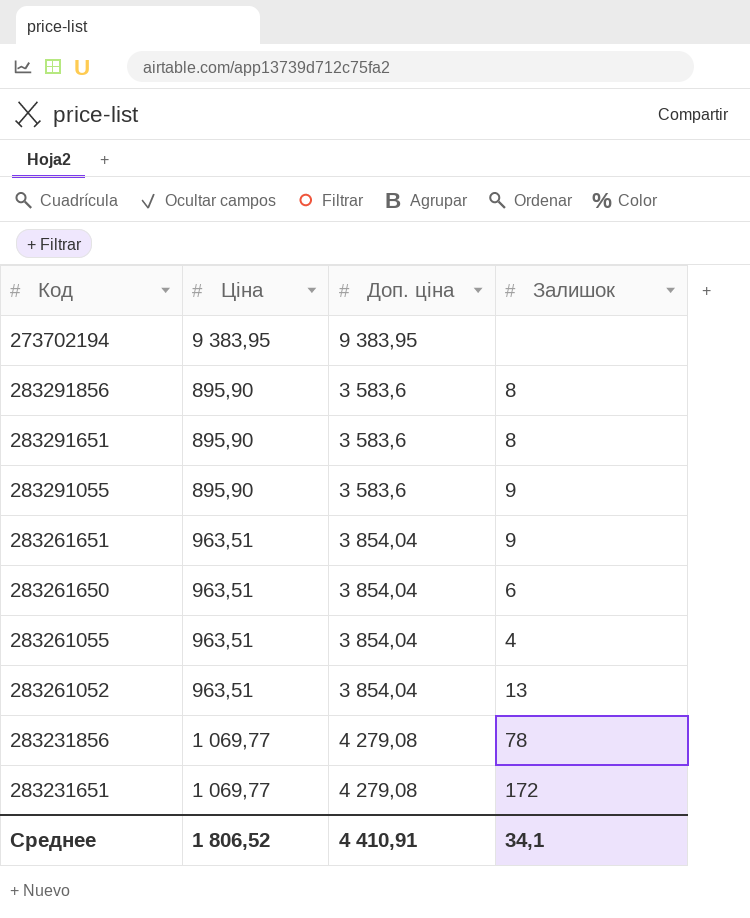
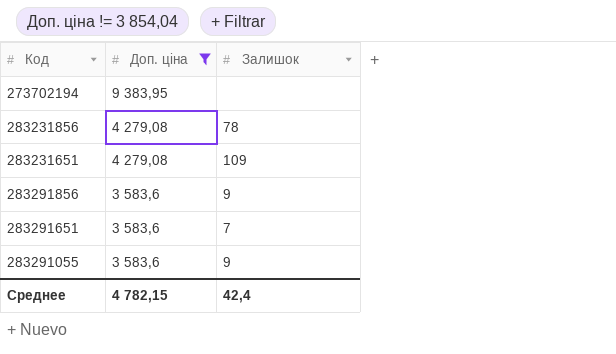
filter: none -> Доп. ціна != 3 854,04
row order: none -> Доп. ціна descending
column Ціна | position: 2 -> none
283231651 | Залишок: 172 -> 109
283291856 | Залишок: 8 -> 9
283291651 | Залишок: 8 -> 7
Среднее | Доп. ціна: 4 410,91 -> 4 782,15
Среднее | Залишок: 34,1 -> 42,4

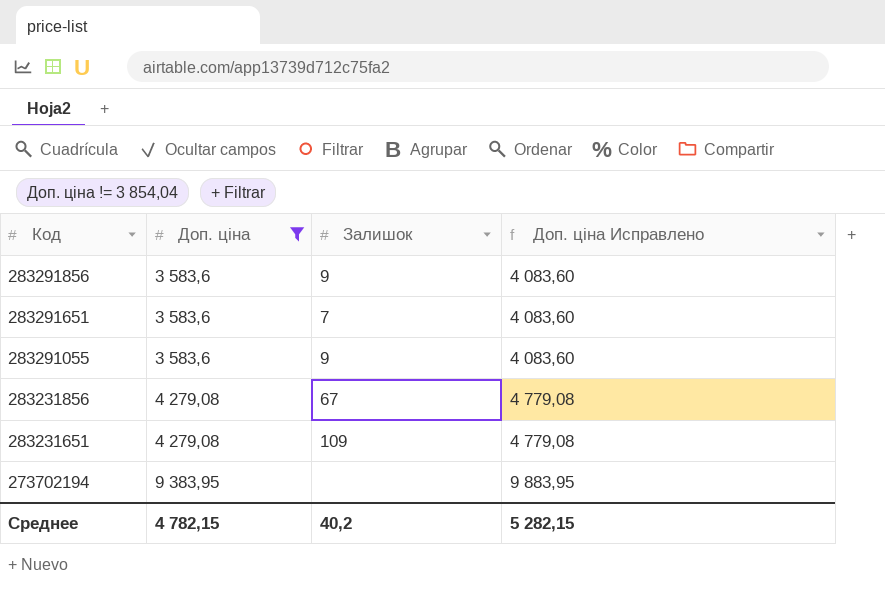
row order: Доп. ціна descending -> Код descending
column Доп. ціна Исправлено | formula: none -> [Доп. ціна] + 500
283231856 | Залишок: 78 -> 67
Среднее | Залишок: 42,4 -> 40,2

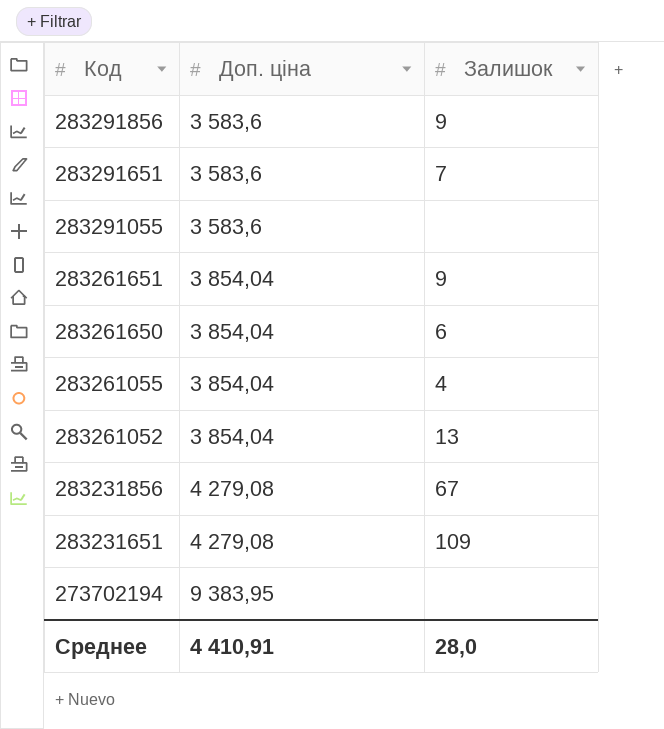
filter: Доп. ціна != 3 854,04 -> none
column Доп. ціна Исправлено | formula: [Доп. ціна] + 500 -> none
283291055 | Залишок: 9 -> none
Среднее | Доп. ціна: 4 782,15 -> 4 410,91
Среднее | Залишок: 40,2 -> 28,0

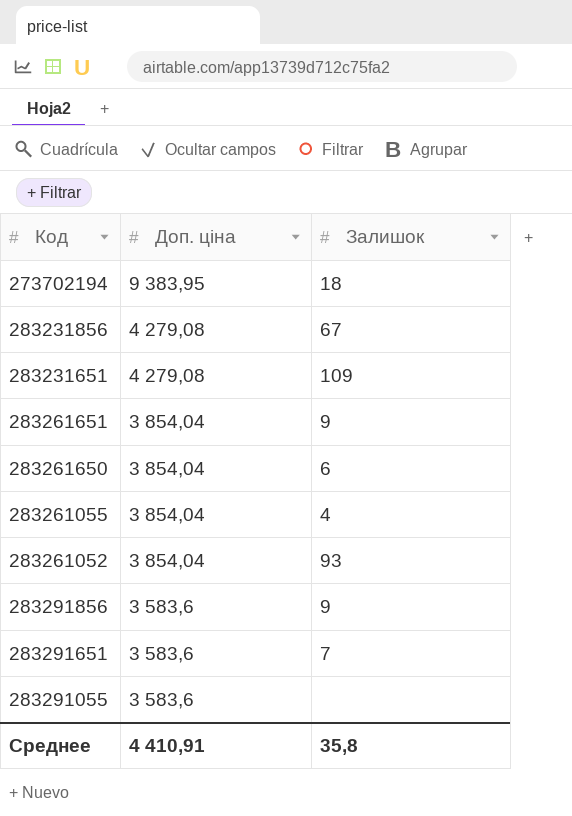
row order: Код descending -> Доп. ціна descending
273702194 | Залишок: none -> 18
283261052 | Залишок: 13 -> 93
Среднее | Залишок: 28,0 -> 35,8

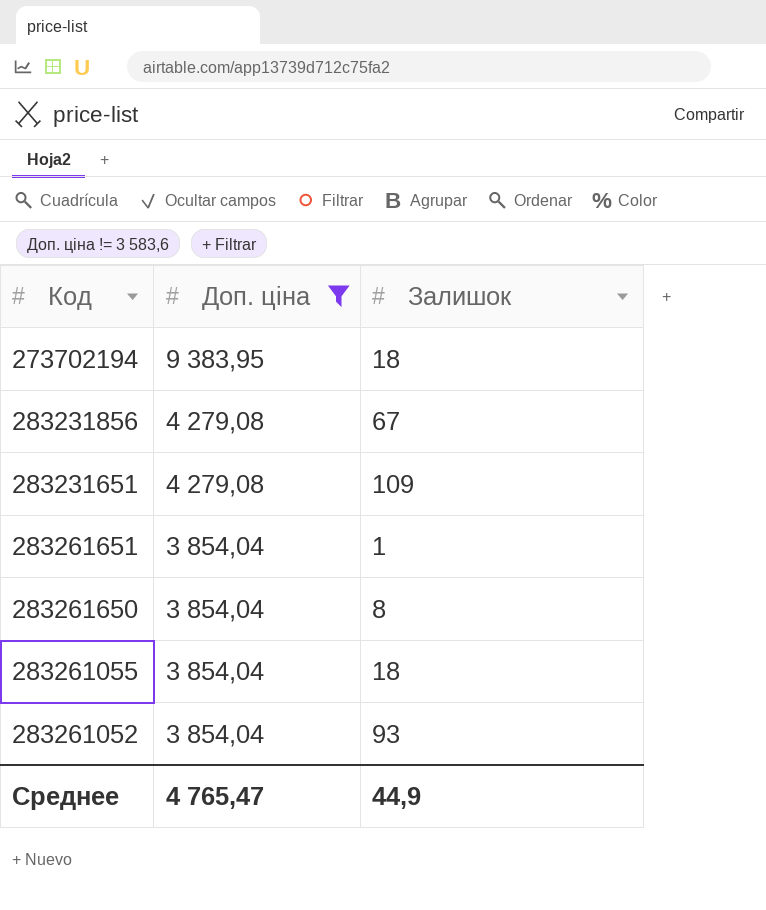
filter: none -> Доп. ціна != 3 583,6
283261651 | Залишок: 9 -> 1
283261650 | Залишок: 6 -> 8
283261055 | Залишок: 4 -> 18
Среднее | Доп. ціна: 4 410,91 -> 4 765,47
Среднее | Залишок: 35,8 -> 44,9

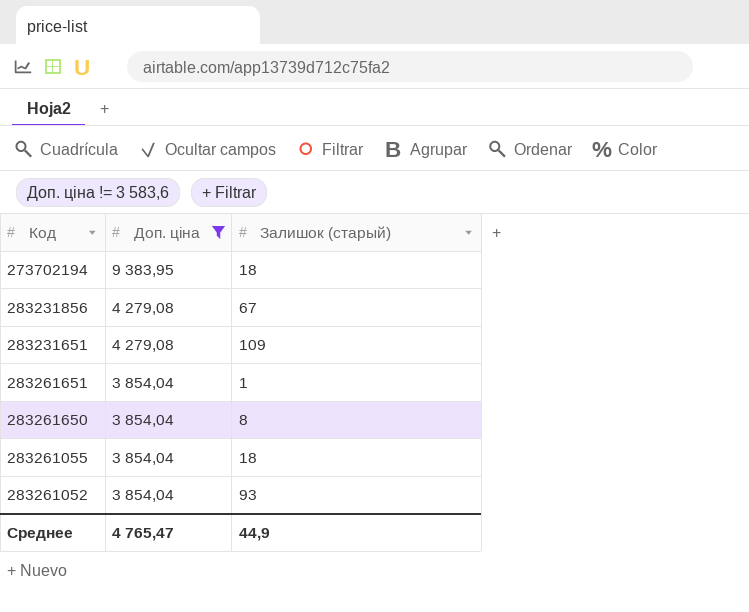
column name: Залишок -> Залишок (старый)

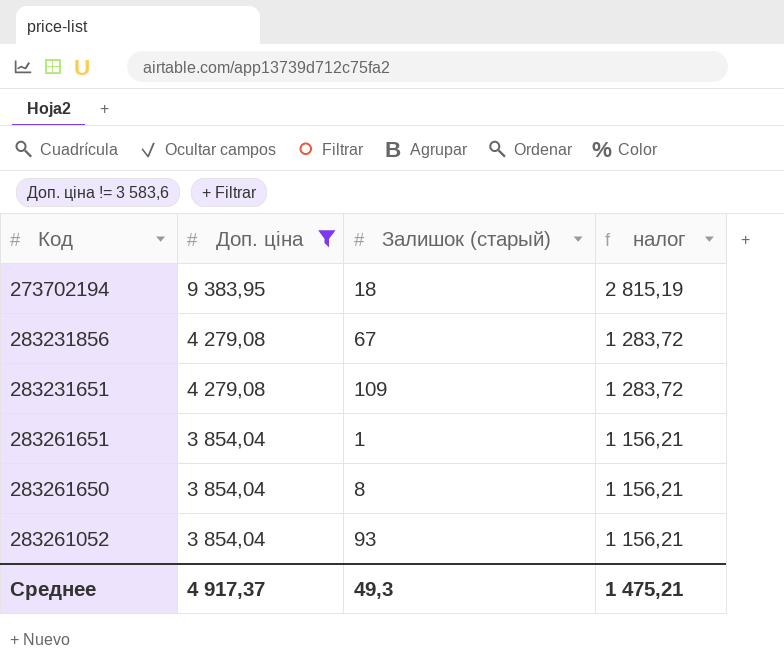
column налог | formula: none -> [Доп. ціна] * 0,3
row 283261055: 3 854,04 | 18 -> none
Среднее | Доп. ціна: 4 765,47 -> 4 917,37
Среднее | Залишок (старый): 44,9 -> 49,3

